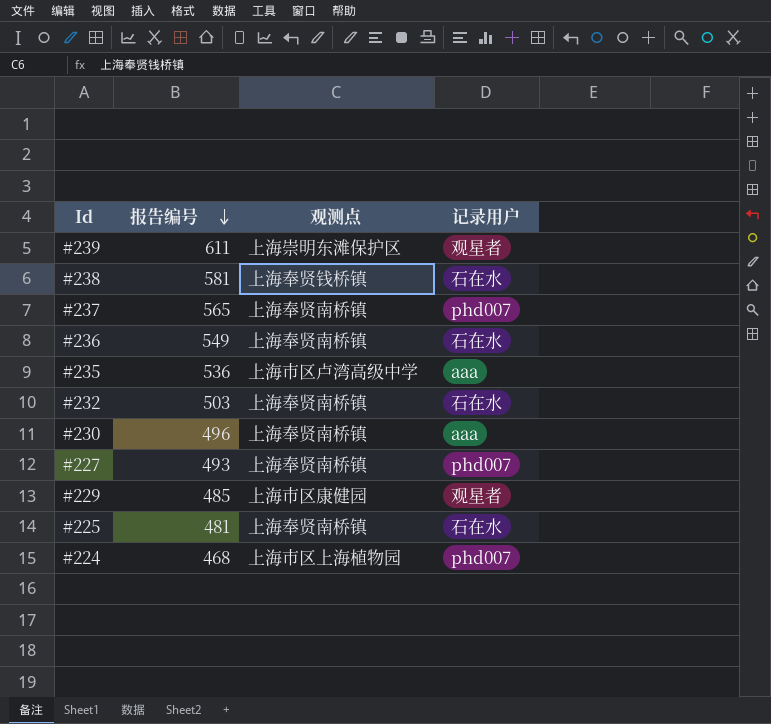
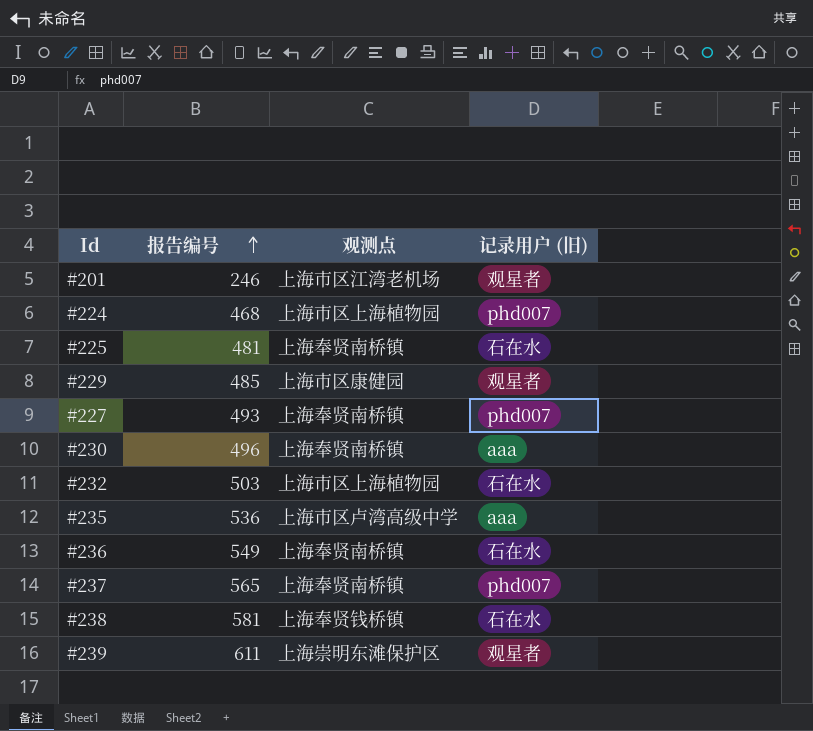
row order: 报告编号 descending -> 报告编号 ascending
column name: 记录用户 -> 记录用户 (旧)
row #201: none -> 246 | 上海市区江湾老机场 | 观星者
#232 | 观测点: 上海奉贤南桥镇 -> 上海市区上海植物园

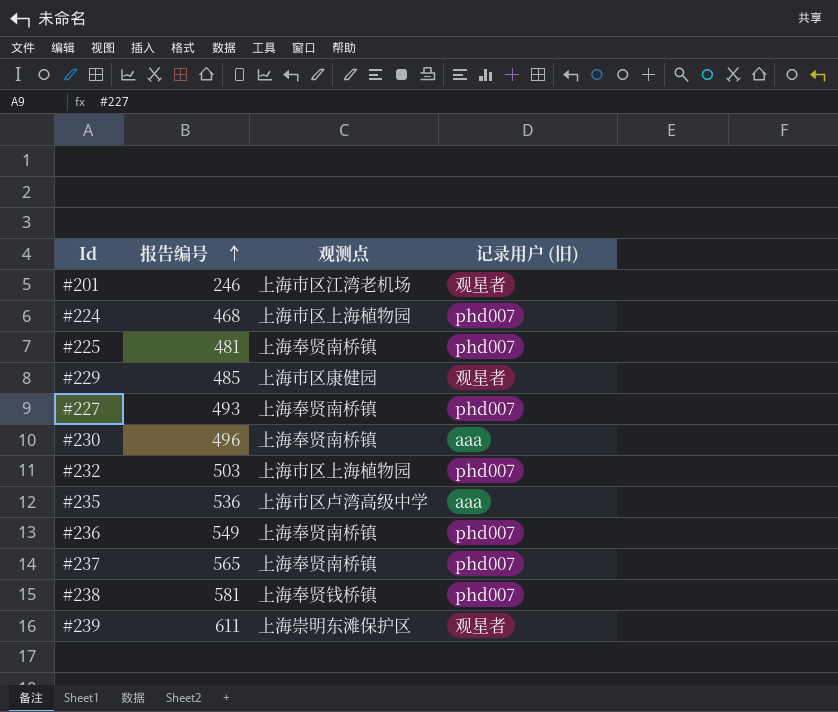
#225 | 记录用户 (旧): 石在水 -> phd007
#232 | 记录用户 (旧): 石在水 -> phd007
#236 | 记录用户 (旧): 石在水 -> phd007
#238 | 记录用户 (旧): 石在水 -> phd007

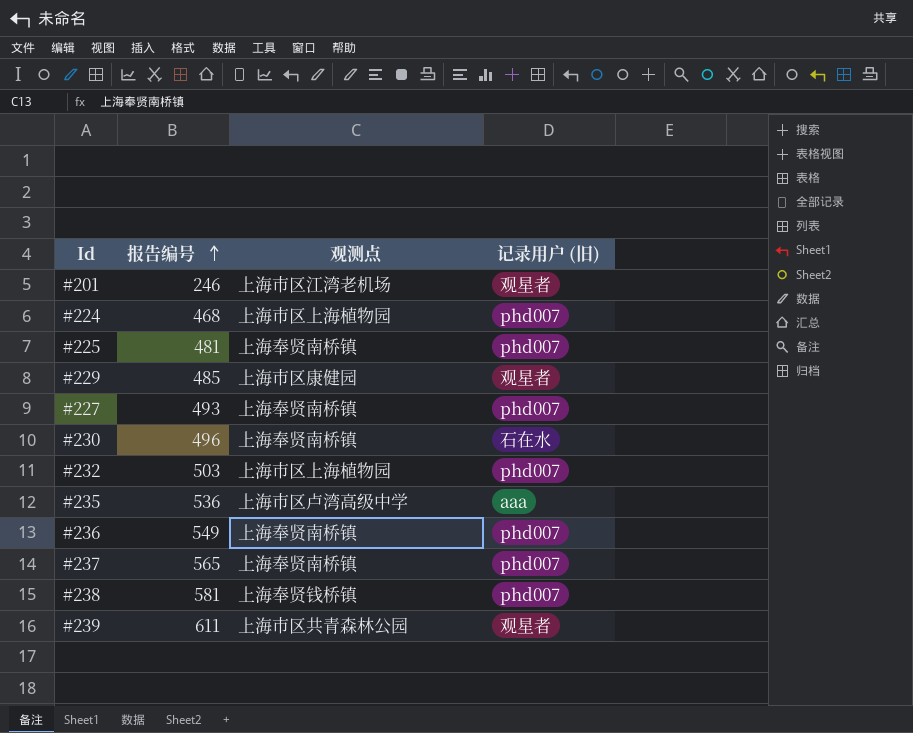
#230 | 记录用户 (旧): aaa -> 石在水
#239 | 观测点: 上海崇明东滩保护区 -> 上海市区共青森林公园

